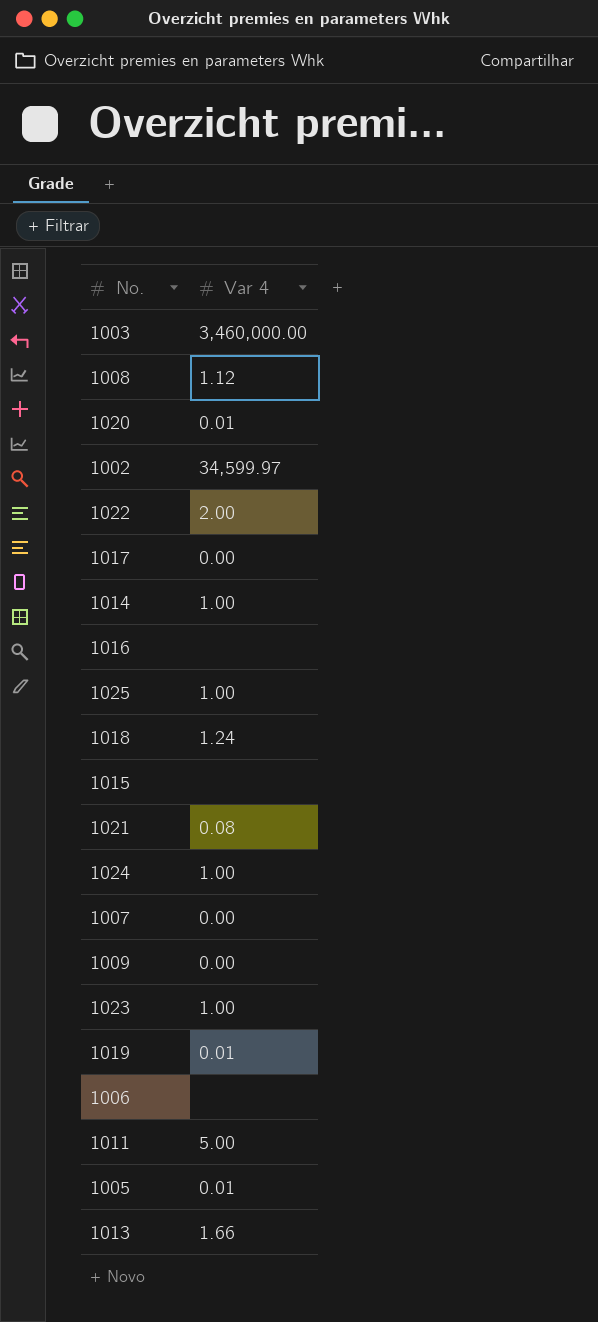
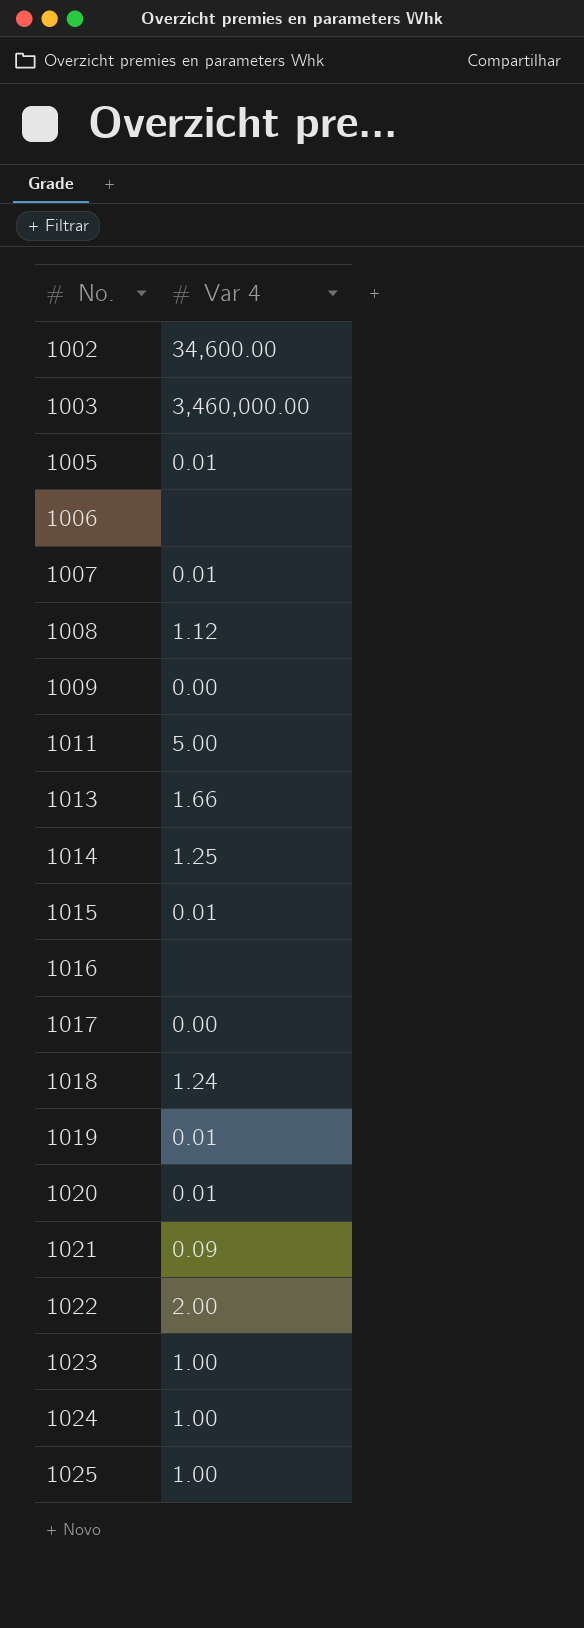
row order: none -> No. ascending
1002 | Var 4: 34,599.97 -> 34,600.00
1007 | Var 4: 0.00 -> 0.01
1014 | Var 4: 1.00 -> 1.25
1015 | Var 4: none -> 0.01
1021 | Var 4: 0.08 -> 0.09

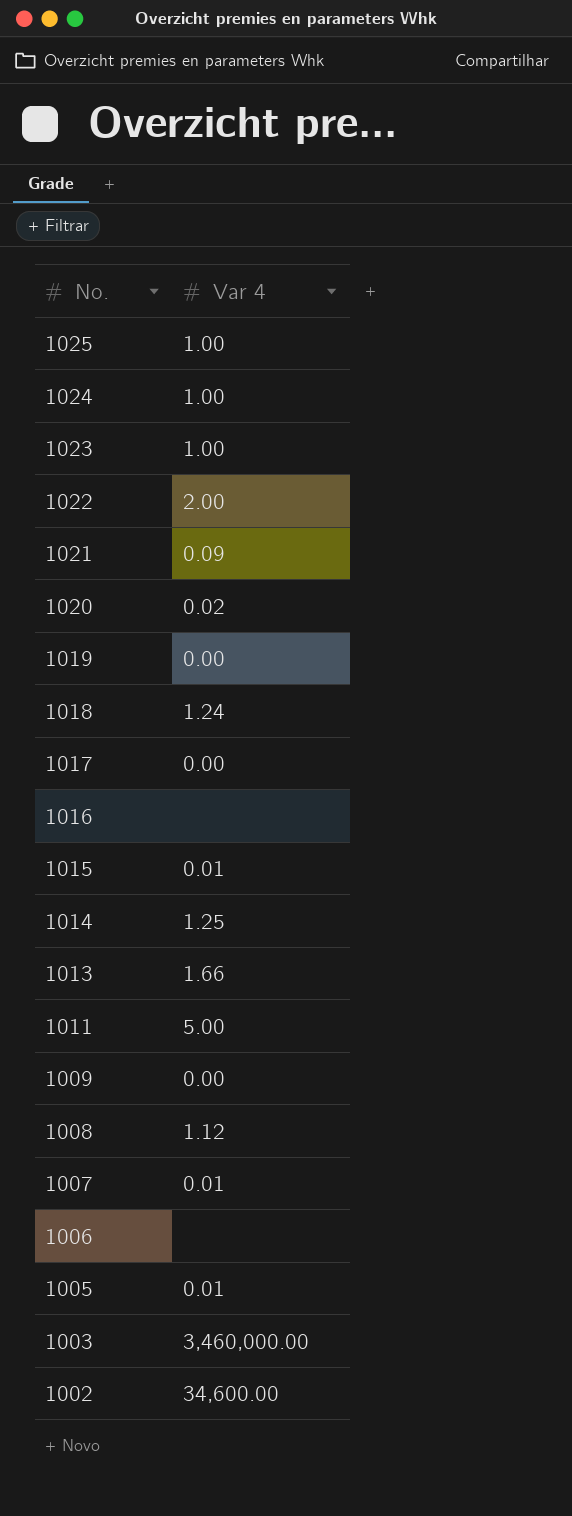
row order: No. ascending -> No. descending
1020 | Var 4: 0.01 -> 0.02
1019 | Var 4: 0.01 -> 0.00

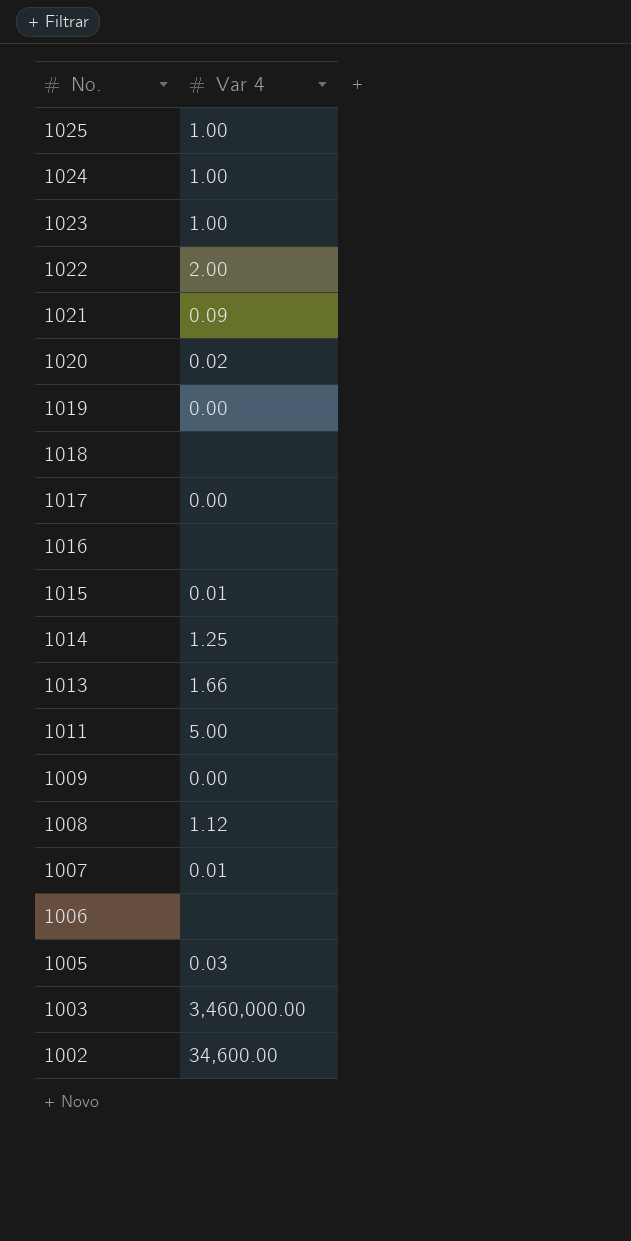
1018 | Var 4: 1.24 -> none
1005 | Var 4: 0.01 -> 0.03

